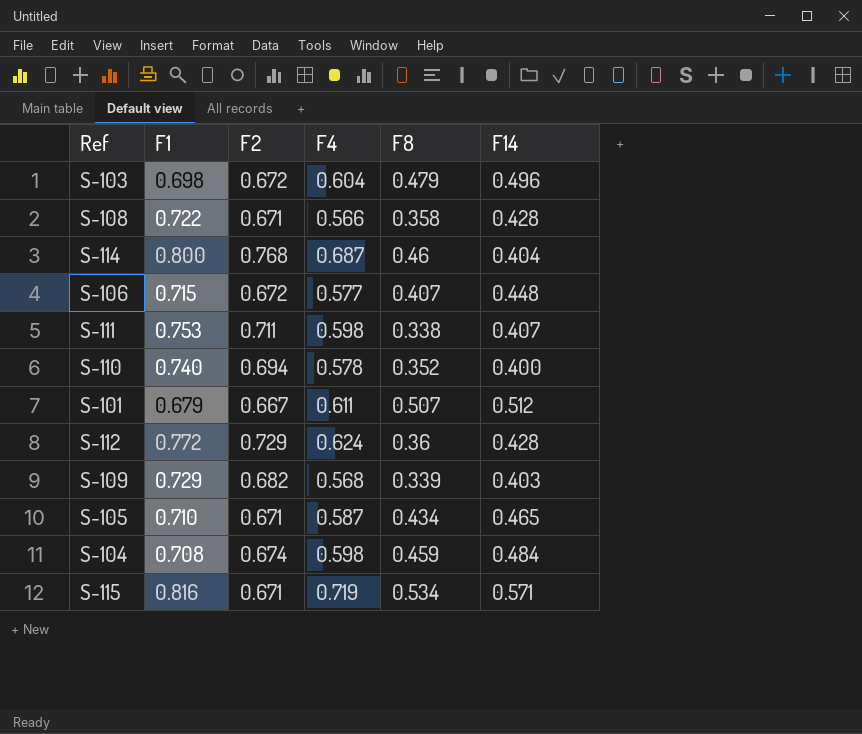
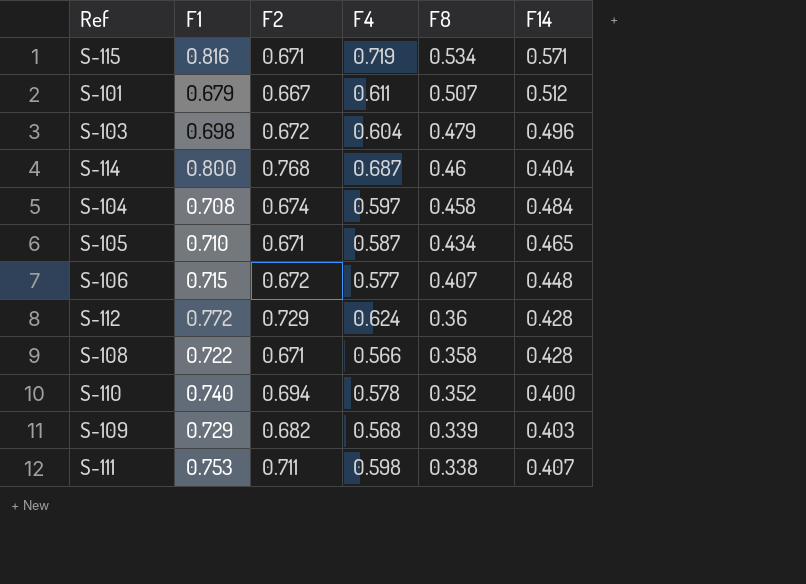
row order: none -> F8 descending
S-104 | F4: 0.598 -> 0.597
S-104 | F8: 0.459 -> 0.458

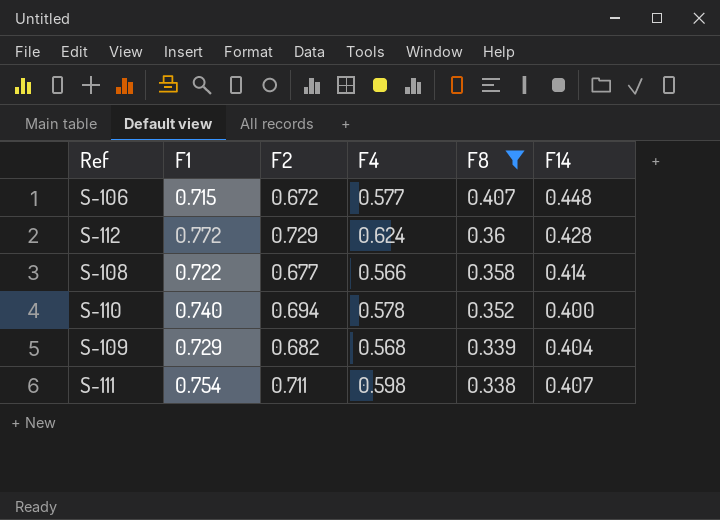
filter: none -> F8 <= 0.407
S-108 | F2: 0.671 -> 0.677
S-108 | F14: 0.428 -> 0.414
S-109 | F14: 0.403 -> 0.404
S-111 | F1: 0.753 -> 0.754

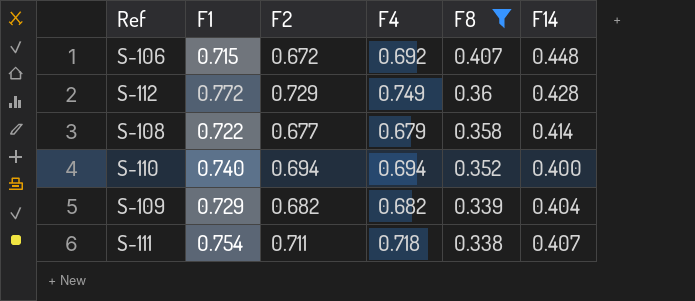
S-106 | F4: 0.577 -> 0.692
S-112 | F4: 0.624 -> 0.749
S-108 | F4: 0.566 -> 0.679
S-110 | F4: 0.578 -> 0.694
S-109 | F4: 0.568 -> 0.682
S-111 | F4: 0.598 -> 0.718

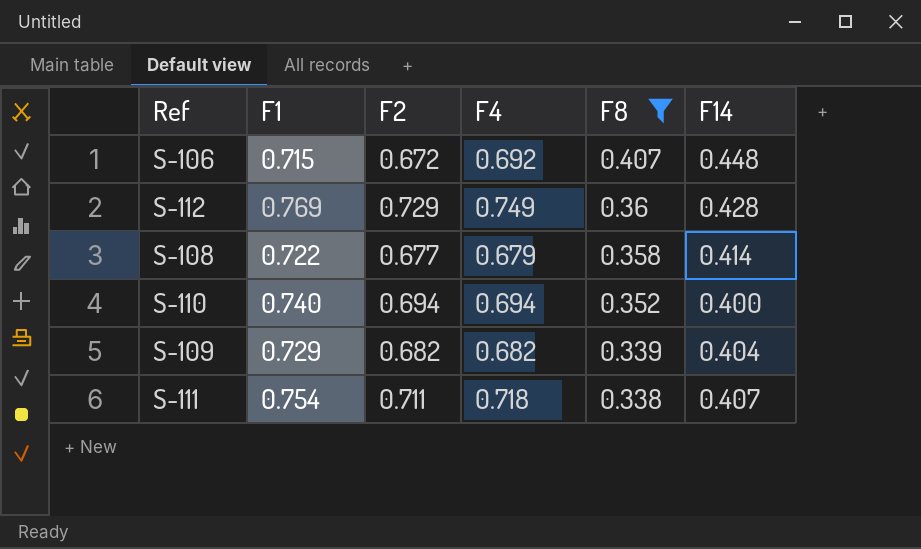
S-112 | F1: 0.772 -> 0.769

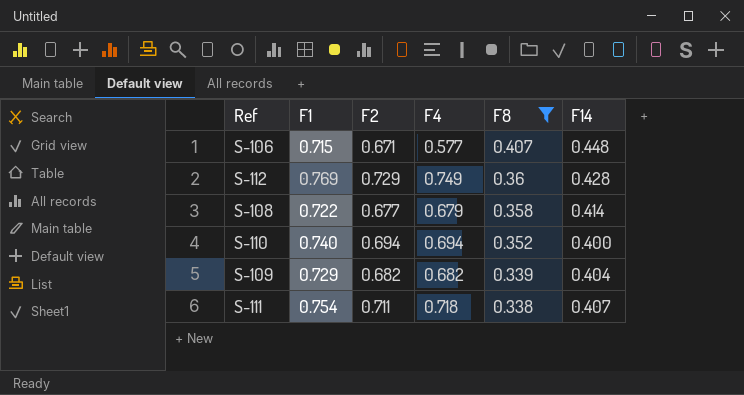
S-106 | F2: 0.672 -> 0.671
S-106 | F4: 0.692 -> 0.577

